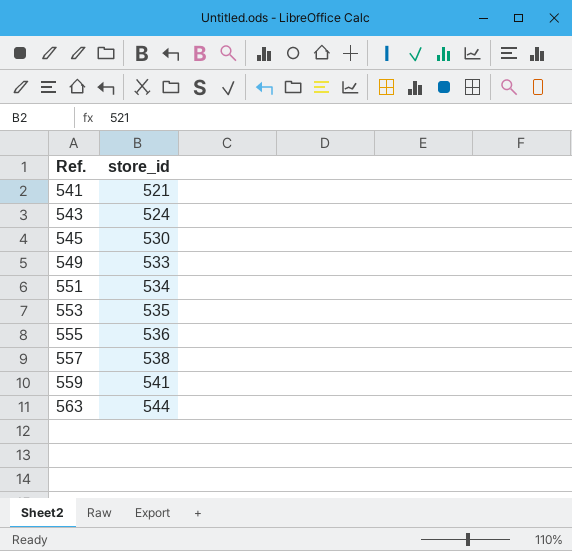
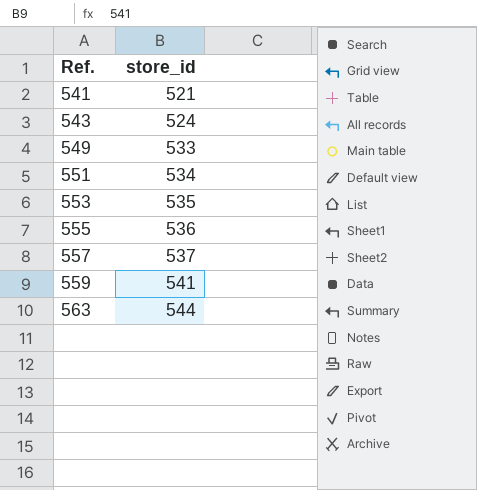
row 545: 530 -> none
557 | store_id: 538 -> 537

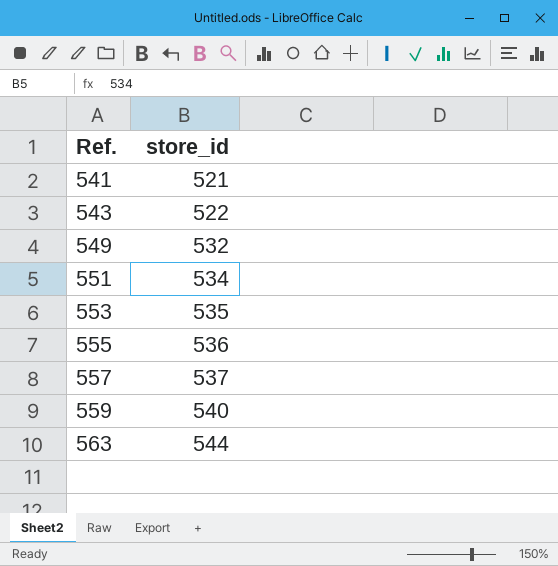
543 | store_id: 524 -> 522
549 | store_id: 533 -> 532
559 | store_id: 541 -> 540

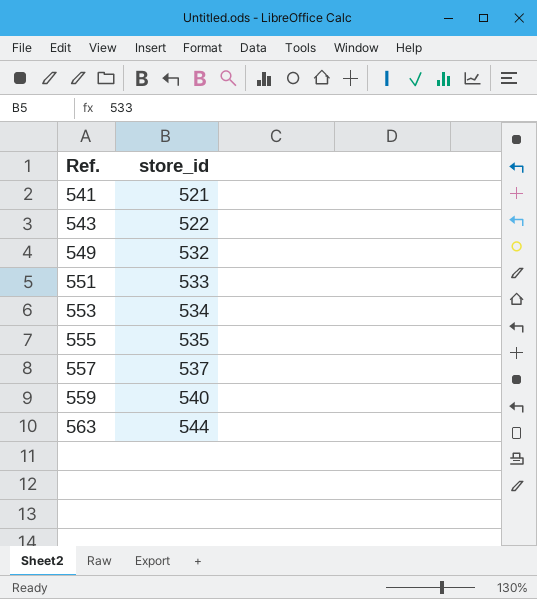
551 | store_id: 534 -> 533
553 | store_id: 535 -> 534
555 | store_id: 536 -> 535

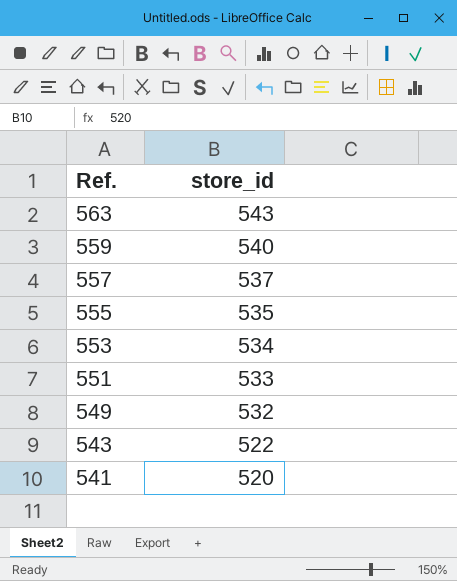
row order: Ref. ascending -> Ref. descending
563 | store_id: 544 -> 543
541 | store_id: 521 -> 520

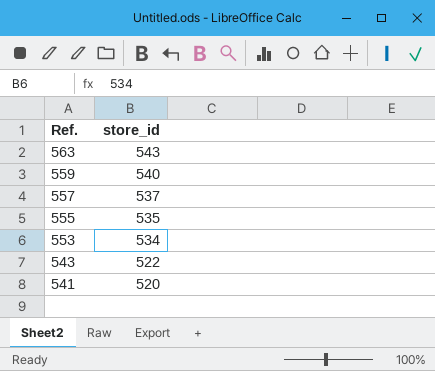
row 551: 533 -> none
row 549: 532 -> none

